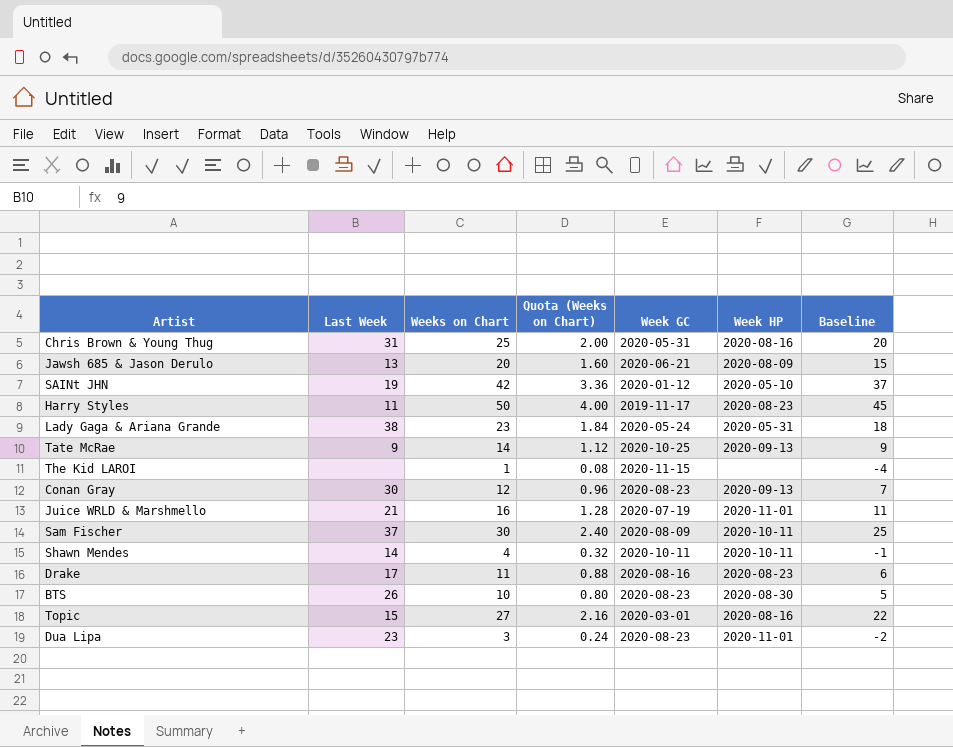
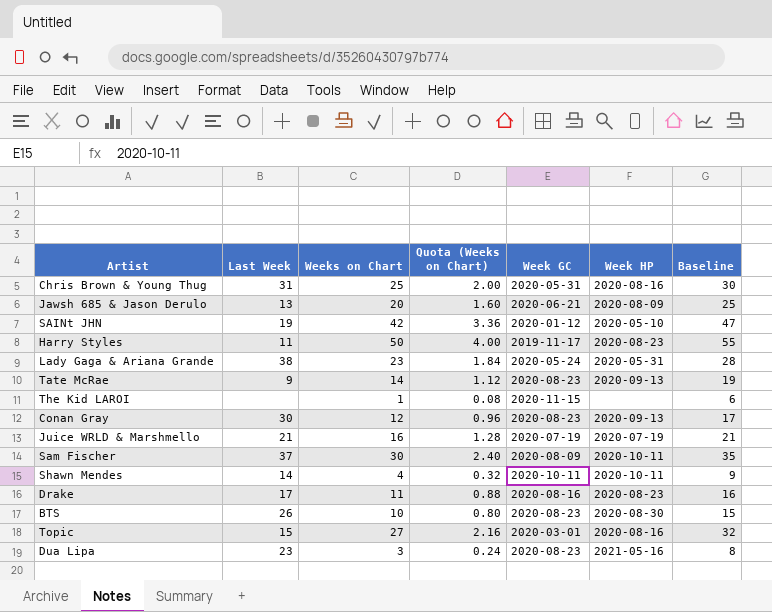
column Baseline | formula: [Weeks on Chart] - 5 -> [Weeks on Chart] + 5
Tate McRae | Week GC: 2020-10-25 -> 2020-08-23
Juice WRLD & Marshmello | Week HP: 2020-11-01 -> 2020-07-19
Dua Lipa | Week HP: 2020-11-01 -> 2021-05-16

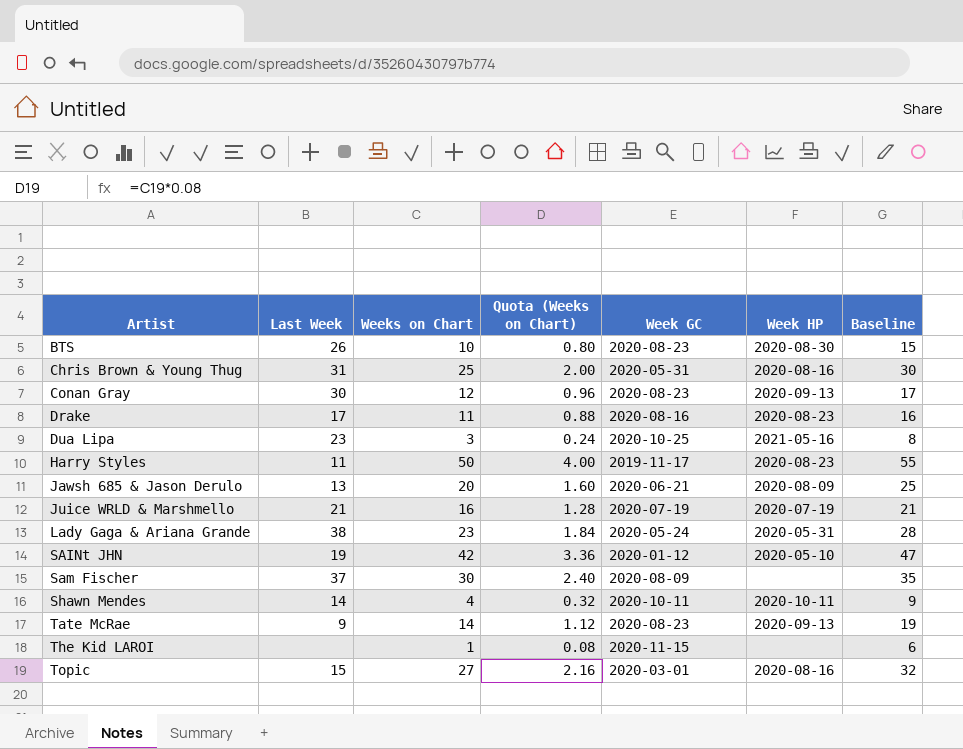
row order: none -> Artist ascending
Dua Lipa | Week GC: 2020-08-23 -> 2020-10-25
Sam Fischer | Week HP: 2020-10-11 -> none

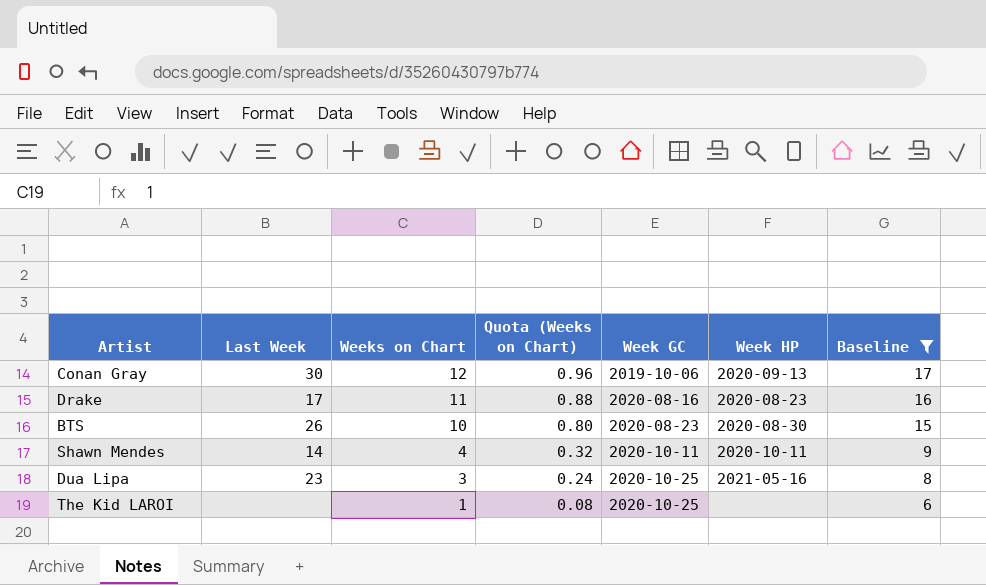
filter: none -> Baseline <= 17
row order: Artist ascending -> Weeks on Chart descending
Conan Gray | Week GC: 2020-08-23 -> 2019-10-06
The Kid LAROI | Week GC: 2020-11-15 -> 2020-10-25

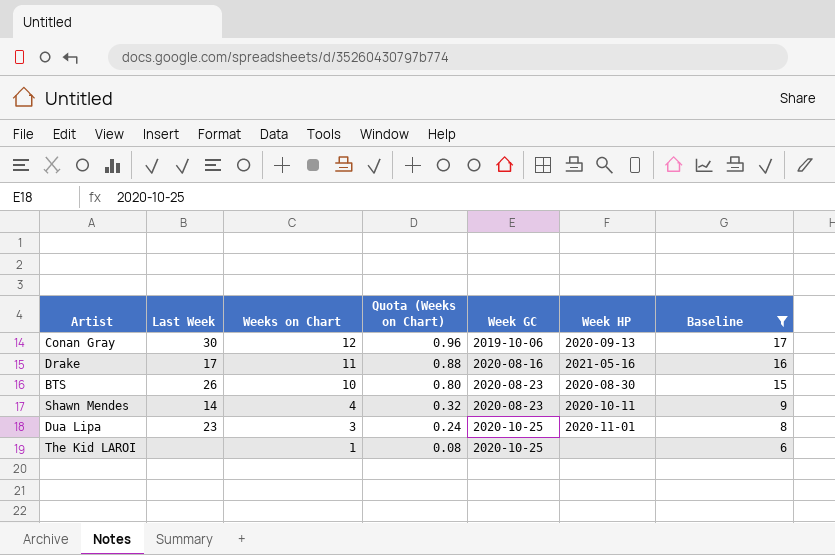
Drake | Week HP: 2020-08-23 -> 2021-05-16
Shawn Mendes | Week GC: 2020-10-11 -> 2020-08-23
Dua Lipa | Week HP: 2021-05-16 -> 2020-11-01

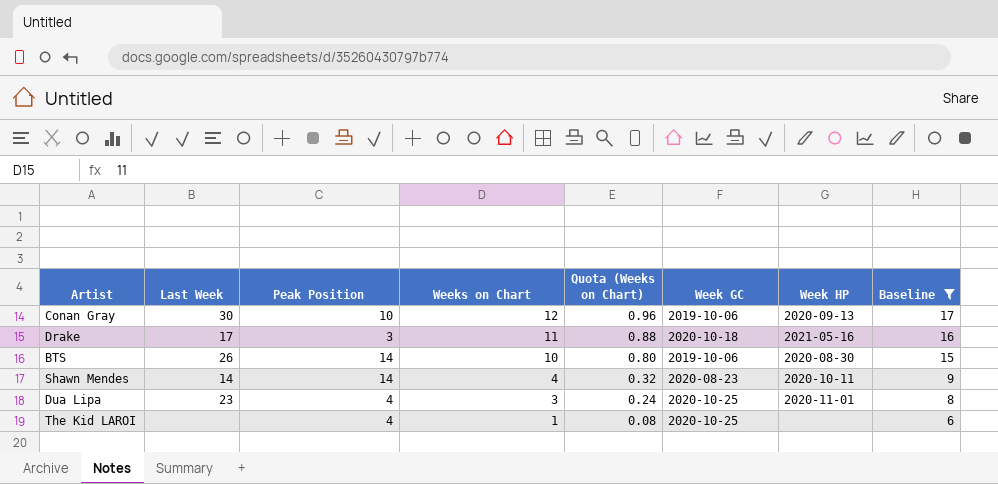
column Peak Position | position: none -> 3
Drake | Week GC: 2020-08-16 -> 2020-10-18
BTS | Week GC: 2020-08-23 -> 2019-10-06

